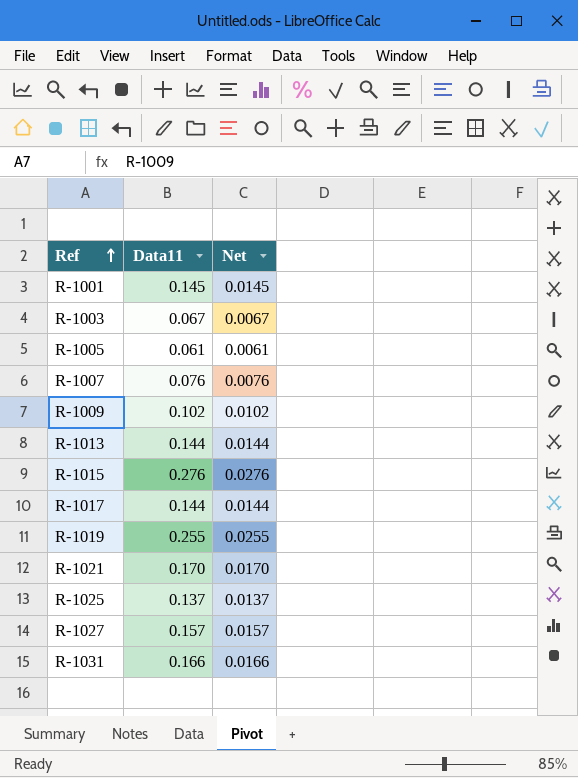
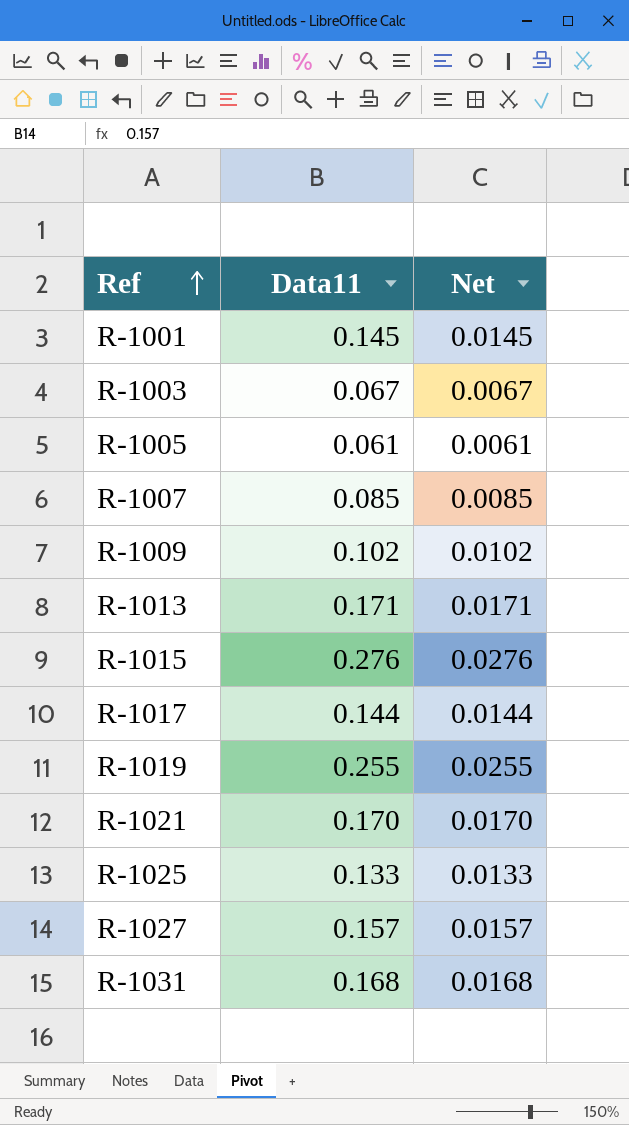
R-1007 | Data11: 0.076 -> 0.085
R-1007 | Net: 0.0076 -> 0.0085
R-1013 | Data11: 0.144 -> 0.171
R-1013 | Net: 0.0144 -> 0.0171
R-1025 | Data11: 0.137 -> 0.133
R-1025 | Net: 0.0137 -> 0.0133
R-1031 | Data11: 0.166 -> 0.168
R-1031 | Net: 0.0166 -> 0.0168

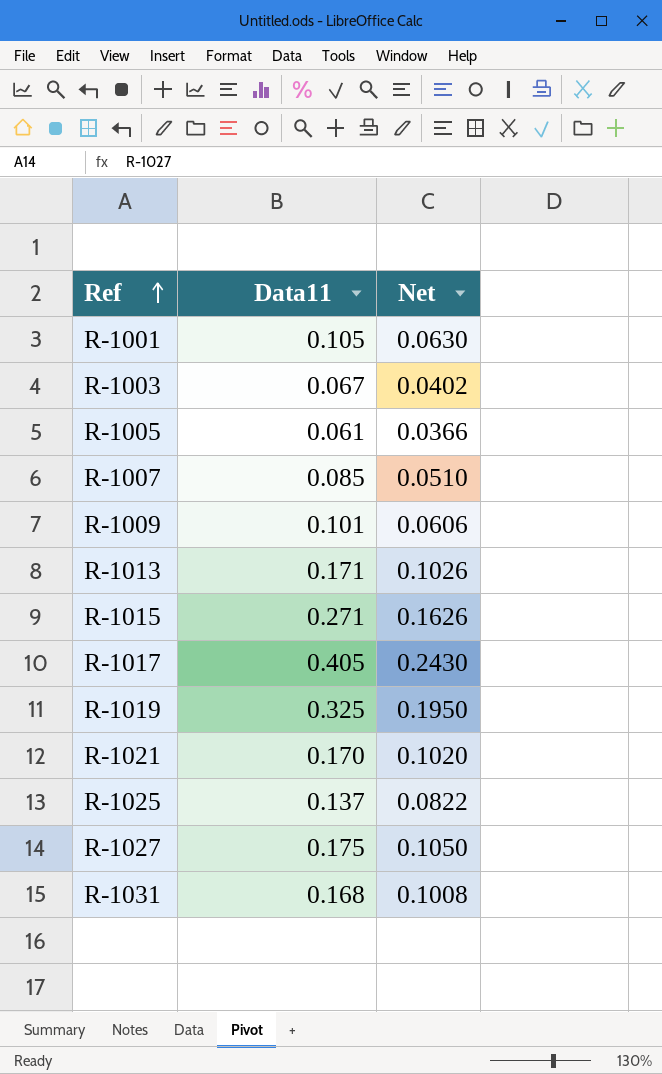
column Net | formula: [Data11] * 0.1 -> [Data11] * 0.6
R-1001 | Data11: 0.145 -> 0.105
R-1009 | Data11: 0.102 -> 0.101
R-1015 | Data11: 0.276 -> 0.271
R-1017 | Data11: 0.144 -> 0.405
R-1019 | Data11: 0.255 -> 0.325
R-1025 | Data11: 0.133 -> 0.137
R-1027 | Data11: 0.157 -> 0.175

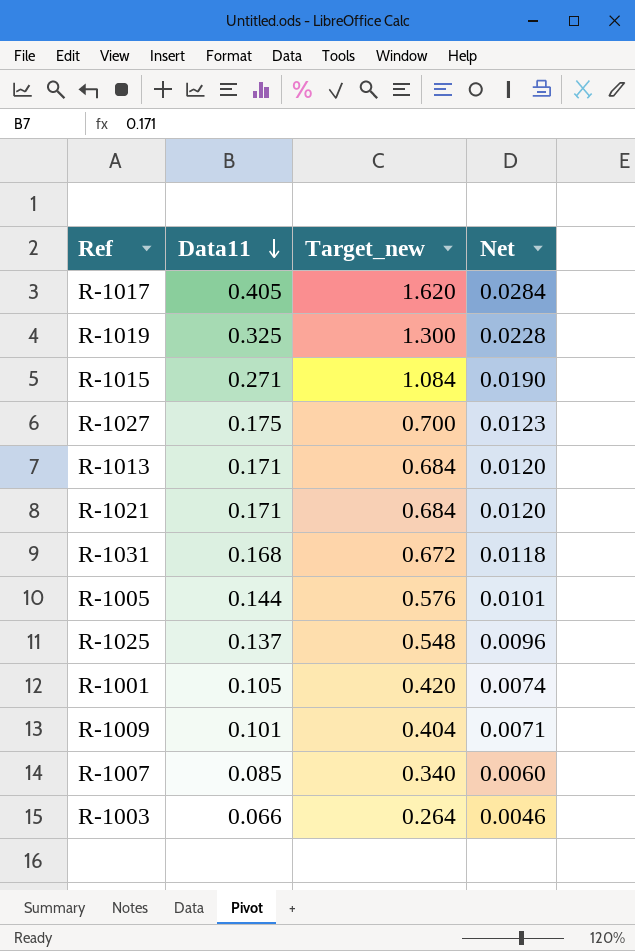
row order: Ref ascending -> Data11 descending
column Target_new | formula: none -> [Data11] * 4
column Net | formula: [Data11] * 0.6 -> [Data11] * 0.07
R-1021 | Data11: 0.170 -> 0.171
R-1005 | Data11: 0.061 -> 0.144
R-1003 | Data11: 0.067 -> 0.066

